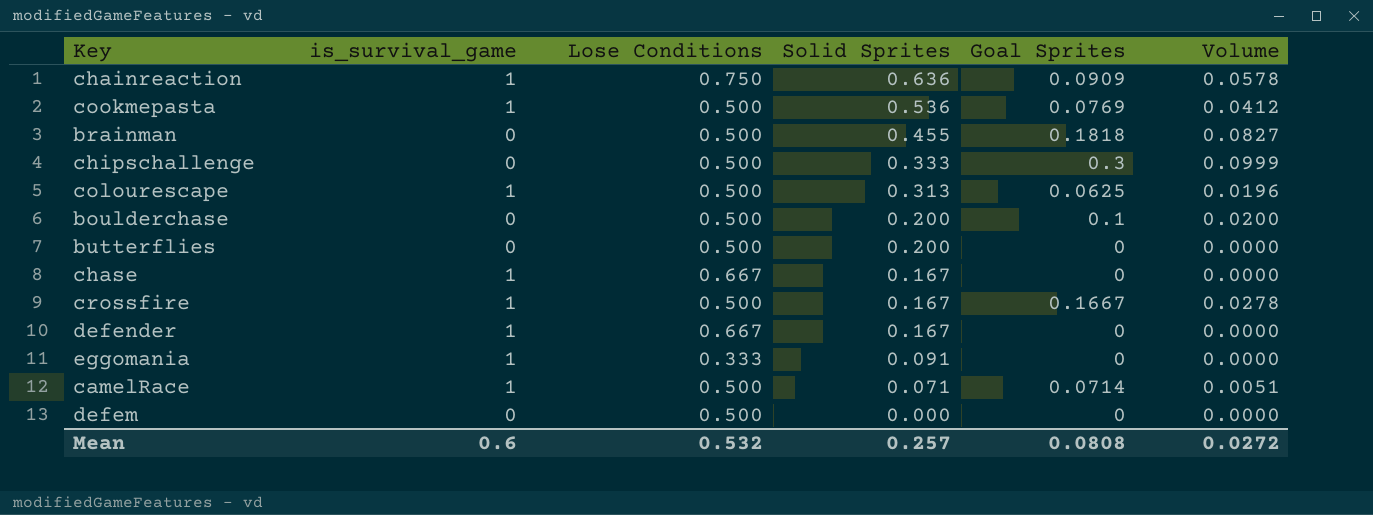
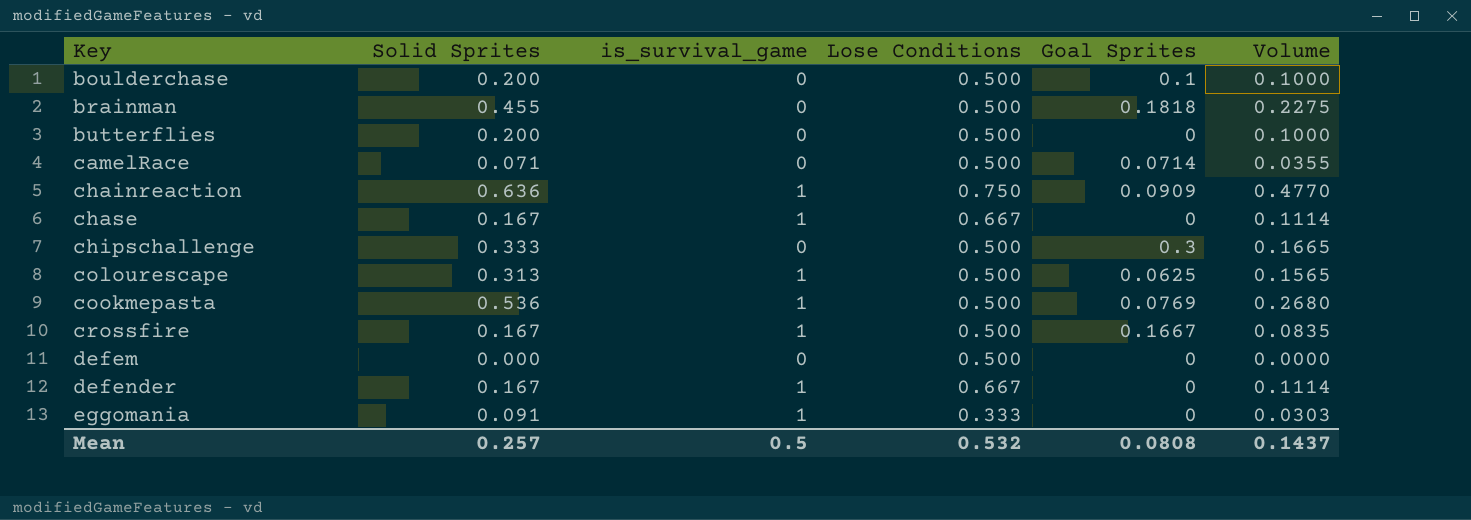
row order: Solid Sprites descending -> Key ascending
column Solid Sprites | position: 4 -> 2
column Volume | formula: [Solid Sprites] * [Goal Sprites] -> [Solid Sprites] * [Lose Conditions]
camelRace | is_survival_game: 1 -> 0
Mean | is_survival_game: 0.6 -> 0.5
Mean | Volume: 0.0272 -> 0.1437

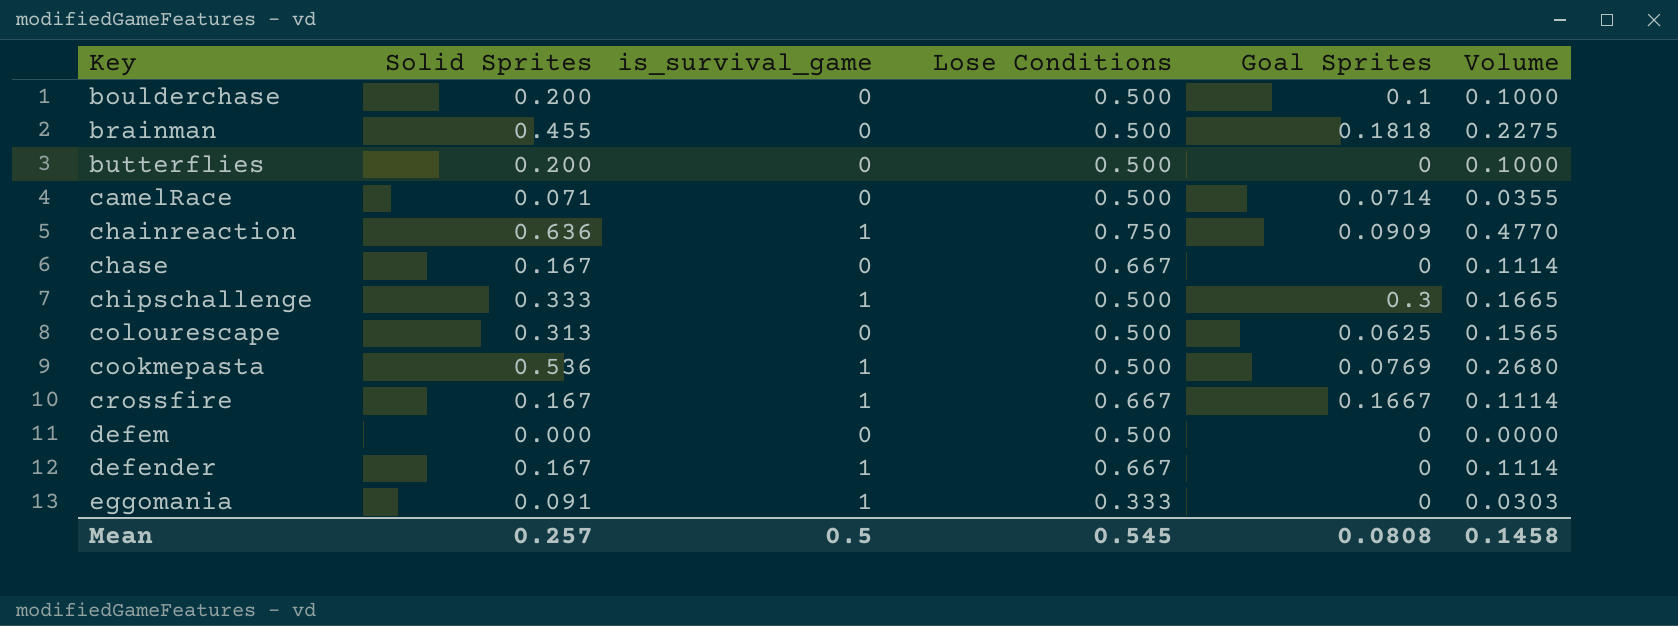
chase | is_survival_game: 1 -> 0
chipschallenge | is_survival_game: 0 -> 1
colourescape | is_survival_game: 1 -> 0
crossfire | Lose Conditions: 0.500 -> 0.667
crossfire | Volume: 0.0835 -> 0.1114
Mean | Lose Conditions: 0.532 -> 0.545
Mean | Volume: 0.1437 -> 0.1458

